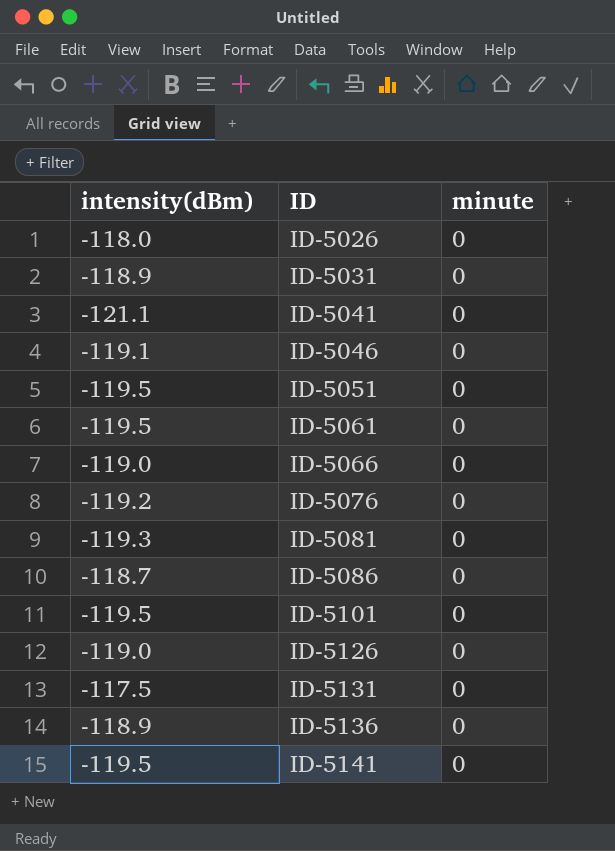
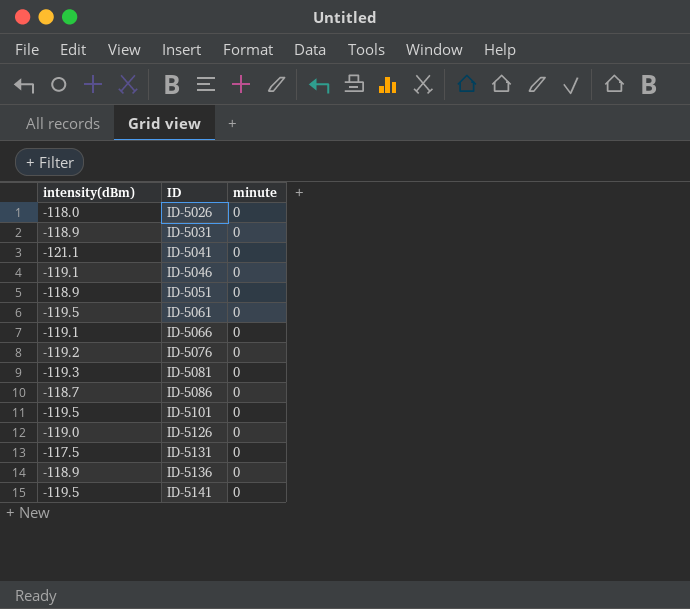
ID-5051 | intensity(dBm): -119.5 -> -118.9
ID-5066 | intensity(dBm): -119.0 -> -119.1

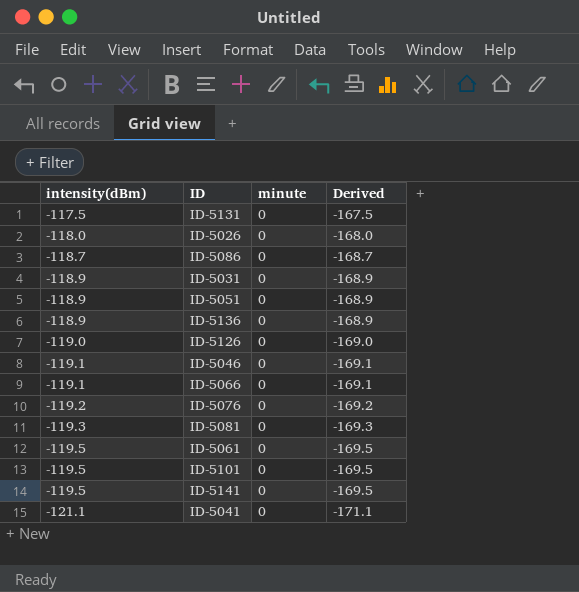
row order: ID ascending -> intensity(dBm) descending
column Derived | formula: none -> [intensity(dBm)] - 50

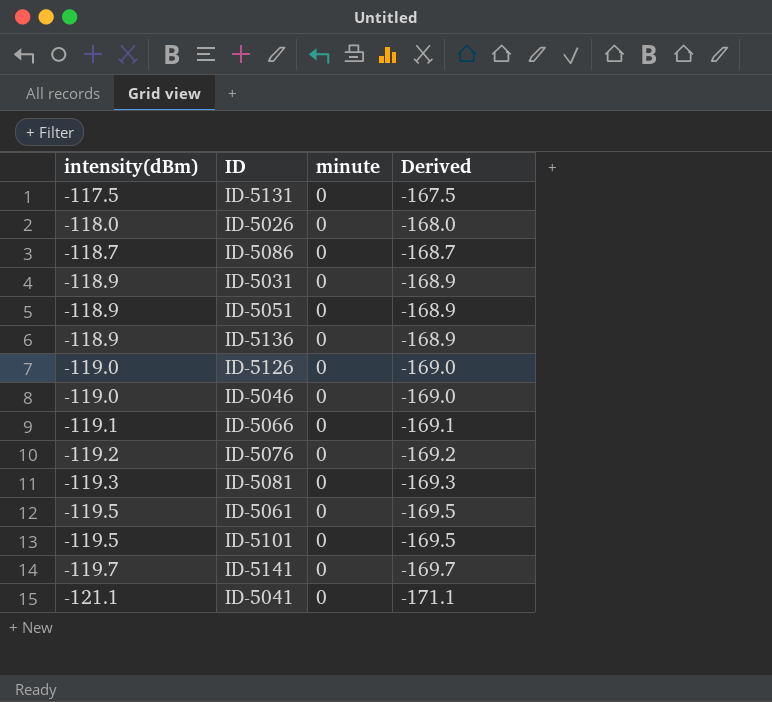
ID-5046 | intensity(dBm): -119.1 -> -119.0
ID-5046 | Derived: -169.1 -> -169.0
ID-5141 | intensity(dBm): -119.5 -> -119.7
ID-5141 | Derived: -169.5 -> -169.7

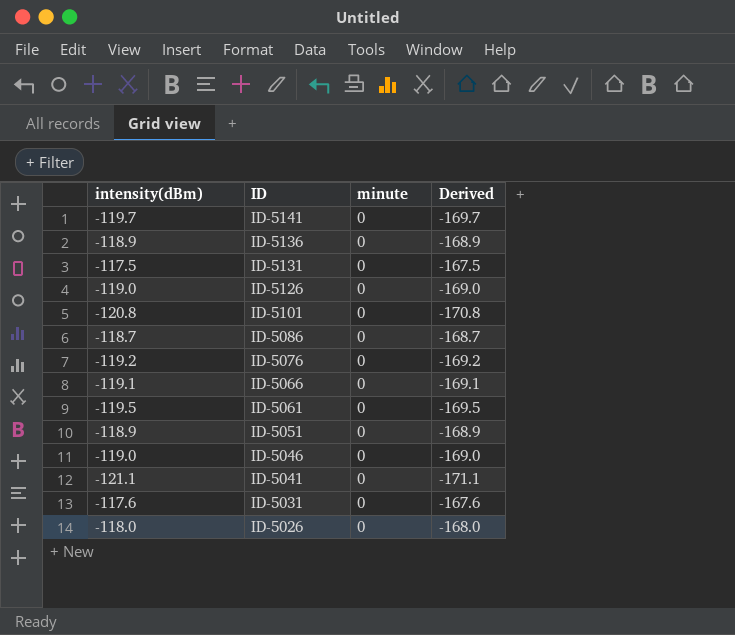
row order: intensity(dBm) descending -> ID descending
row ID-5081: -119.3 | 0 | -169.3 -> none
ID-5101 | intensity(dBm): -119.5 -> -120.8
ID-5101 | Derived: -169.5 -> -170.8
ID-5031 | intensity(dBm): -118.9 -> -117.6
ID-5031 | Derived: -168.9 -> -167.6

